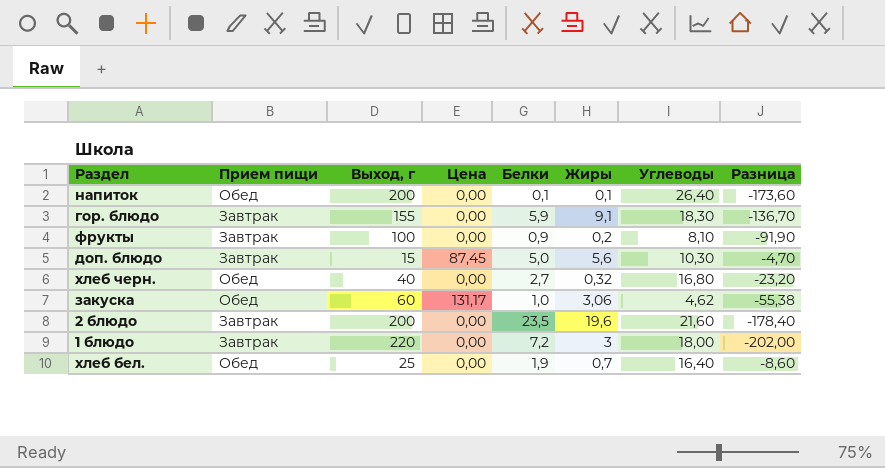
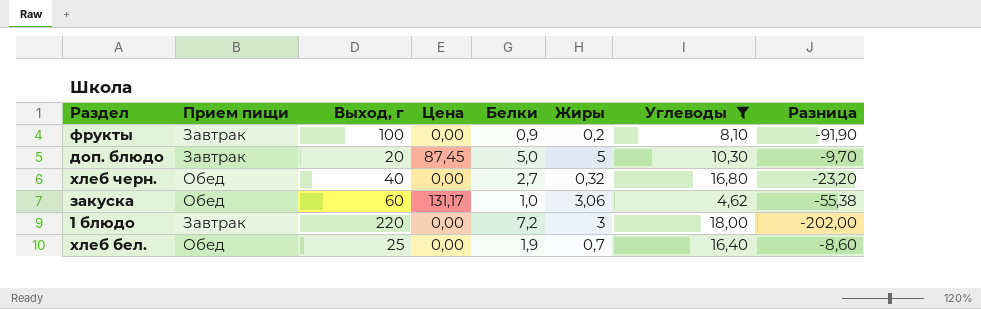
filter: none -> Углеводы <= 18,00
доп. блюдо | Выход, г: 15 -> 20
доп. блюдо | Жиры: 5,6 -> 5
доп. блюдо | Разница: -4,70 -> -9,70

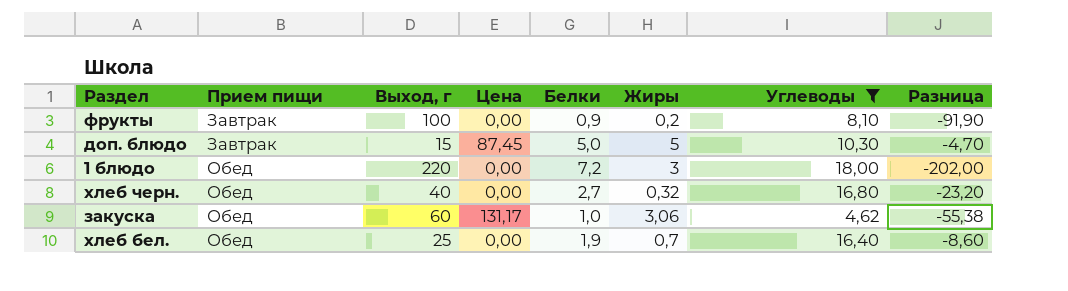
row order: none -> Прием пищи ascending
доп. блюдо | Выход, г: 20 -> 15
доп. блюдо | Разница: -9,70 -> -4,70
1 блюдо | Прием пищи: Завтрак -> Обед

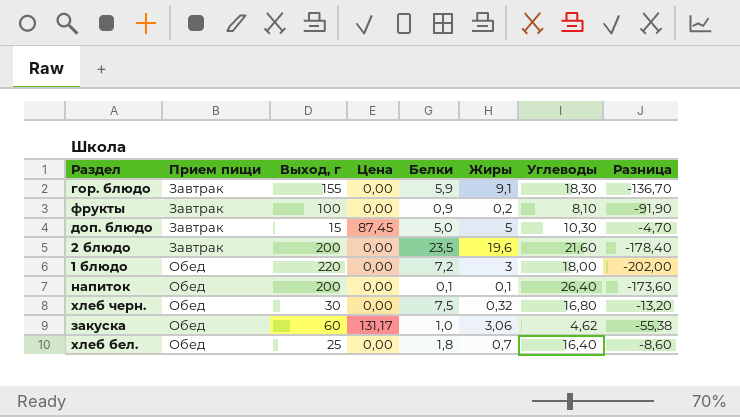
filter: Углеводы <= 18,00 -> none
хлеб черн. | Выход, г: 40 -> 30
хлеб черн. | Белки: 2,7 -> 7,5
хлеб черн. | Разница: -23,20 -> -13,20
хлеб бел. | Белки: 1,9 -> 1,8

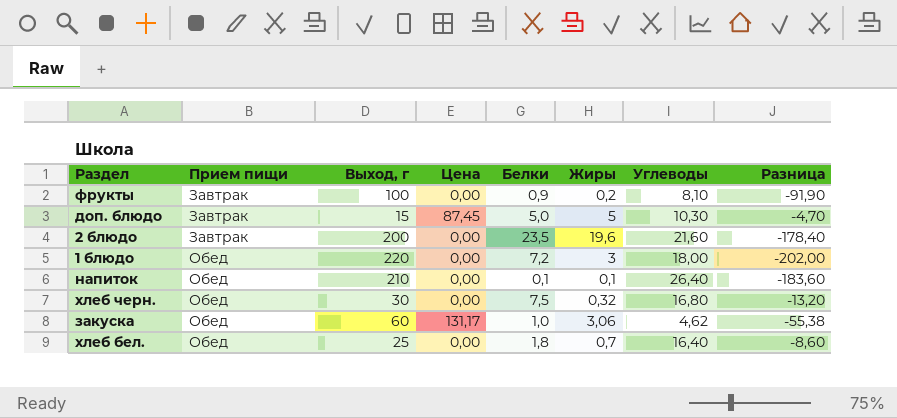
row гор. блюдо: Завтрак | 155 | 0,00 | 5,9 | 9,1 | 18,30 | -136,70 -> none
напиток | Выход, г: 200 -> 210
напиток | Разница: -173,60 -> -183,60

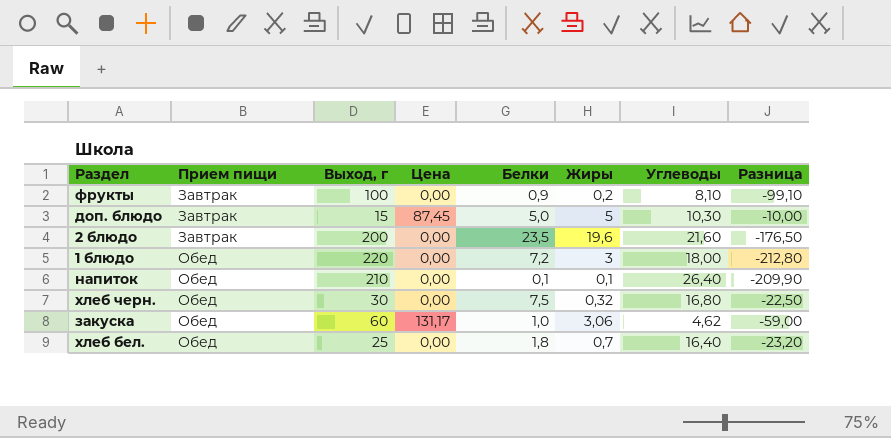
column Разница | formula: [Углеводы] - [Выход, г] -> [Белки] - [Выход, г]

